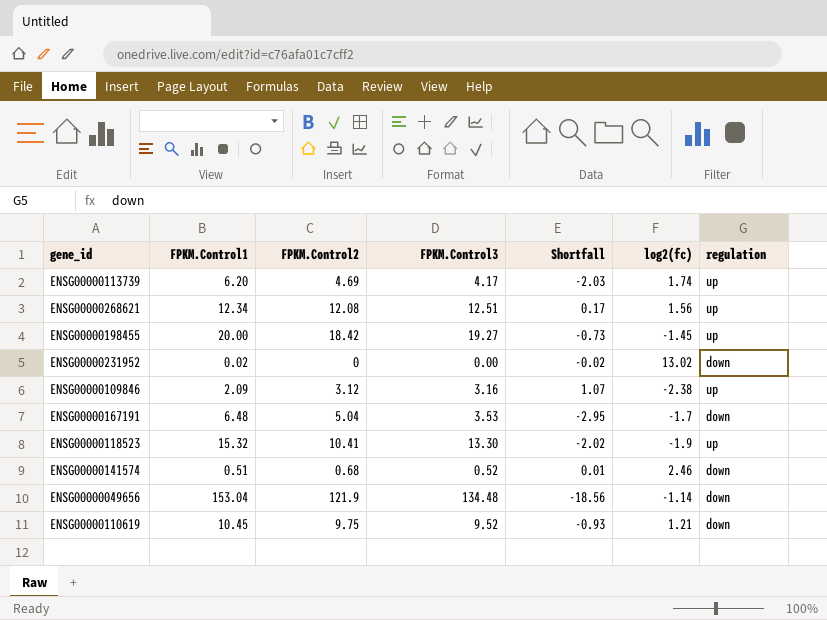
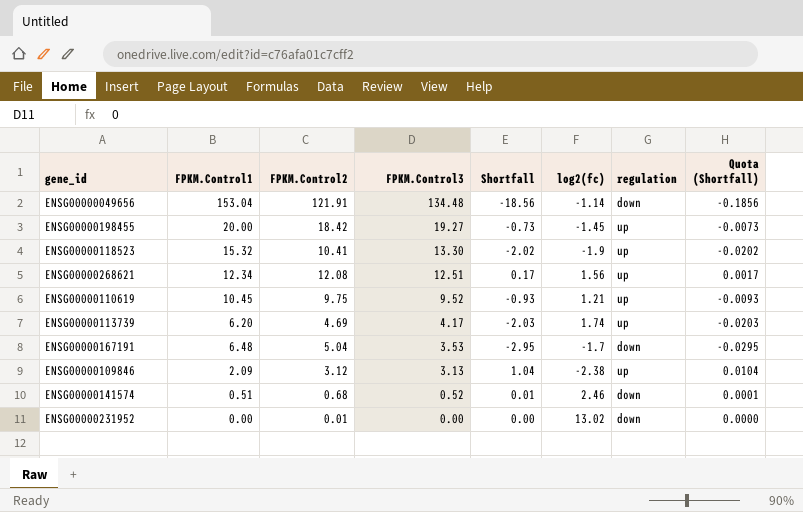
row order: none -> FPKM.Control3 descending
column Quota (Shortfall) | formula: none -> [Shortfall] * 0.01
ENSG00000049656 | FPKM.Control2: 121.9 -> 121.91
ENSG00000110619 | regulation: down -> up
ENSG00000109846 | FPKM.Control3: 3.16 -> 3.13
ENSG00000109846 | Shortfall: 1.07 -> 1.04
ENSG00000231952 | FPKM.Control1: 0.02 -> 0.00
ENSG00000231952 | FPKM.Control2: 0 -> 0.01
ENSG00000231952 | Shortfall: -0.02 -> 0.00

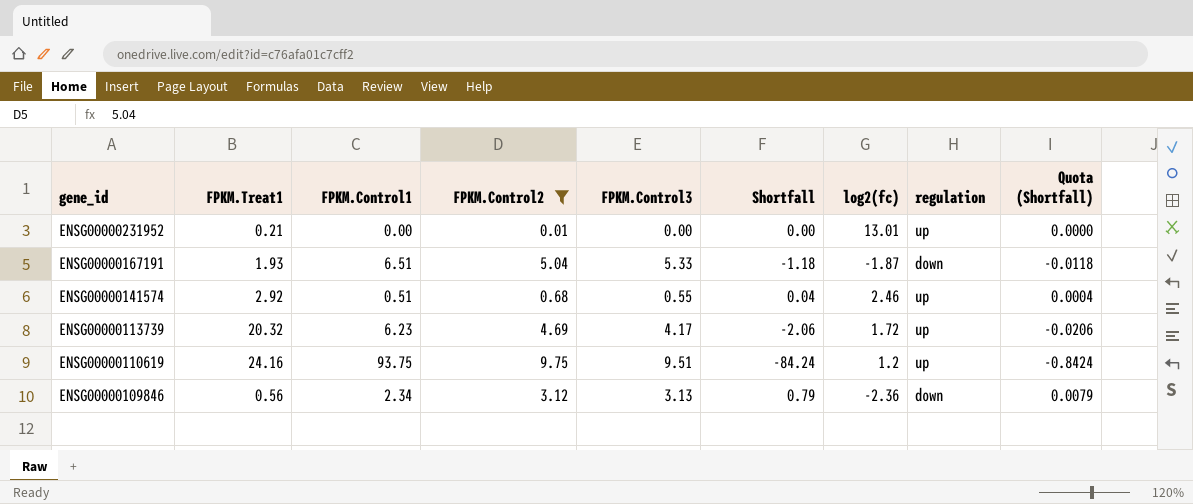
filter: none -> FPKM.Control2 <= 9.75
row order: FPKM.Control3 descending -> gene_id descending
column FPKM.Treat1 | position: none -> 2
ENSG00000231952 | log2(fc): 13.02 -> 13.01
ENSG00000231952 | regulation: down -> up
ENSG00000167191 | FPKM.Control1: 6.48 -> 6.51
ENSG00000167191 | FPKM.Control3: 3.53 -> 5.33
ENSG00000167191 | Shortfall: -2.95 -> -1.18
ENSG00000167191 | log2(fc): -1.7 -> -1.87
ENSG00000167191 | Quota (Shortfall): -0.0295 -> -0.0118
ENSG00000141574 | FPKM.Control3: 0.52 -> 0.55
ENSG00000141574 | Shortfall: 0.01 -> 0.04
ENSG00000141574 | regulation: down -> up
ENSG00000141574 | Quota (Shortfall): 0.0001 -> 0.0004
ENSG00000113739 | FPKM.Control1: 6.20 -> 6.23
ENSG00000113739 | Shortfall: -2.03 -> -2.06
ENSG00000113739 | log2(fc): 1.74 -> 1.72
ENSG00000113739 | Quota (Shortfall): -0.0203 -> -0.0206
ENSG00000110619 | FPKM.Control1: 10.45 -> 93.75
ENSG00000110619 | FPKM.Control3: 9.52 -> 9.51
ENSG00000110619 | Shortfall: -0.93 -> -84.24
ENSG00000110619 | log2(fc): 1.21 -> 1.2
ENSG00000110619 | Quota (Shortfall): -0.0093 -> -0.8424
ENSG00000109846 | FPKM.Control1: 2.09 -> 2.34
ENSG00000109846 | Shortfall: 1.04 -> 0.79
ENSG00000109846 | log2(fc): -2.38 -> -2.36
ENSG00000109846 | regulation: up -> down
ENSG00000109846 | Quota (Shortfall): 0.0104 -> 0.0079

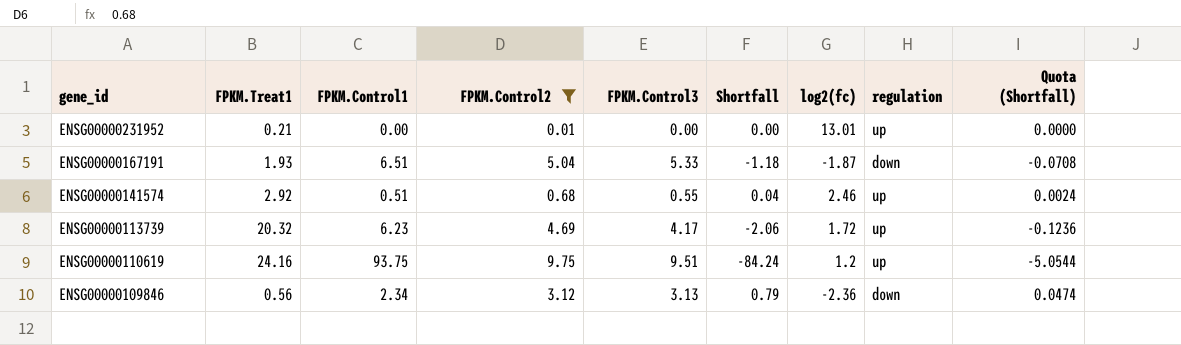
column Quota (Shortfall) | formula: [Shortfall] * 0.01 -> [Shortfall] * 0.06

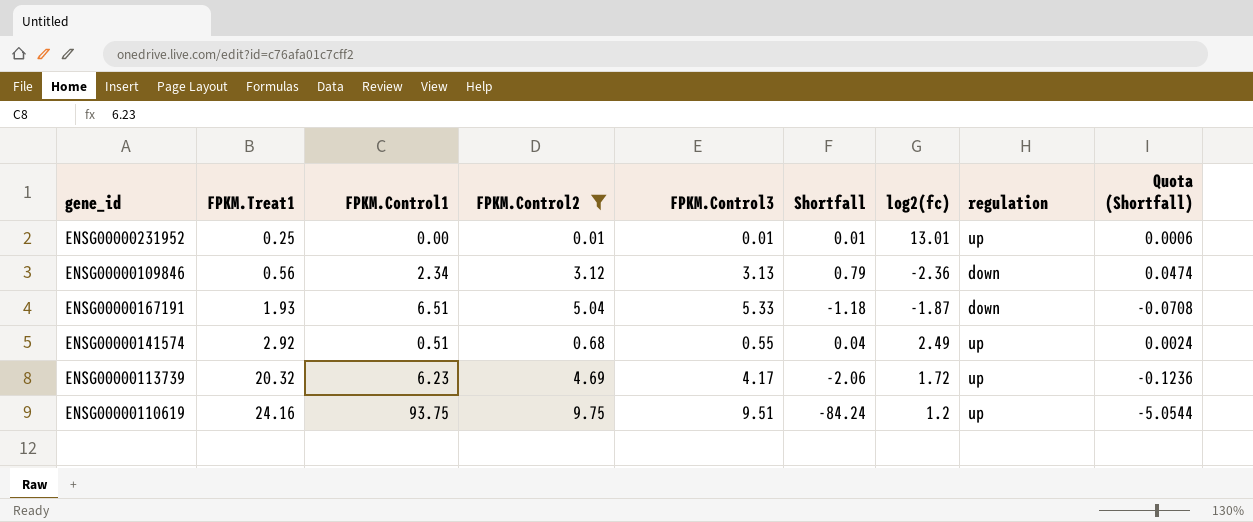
row order: gene_id descending -> FPKM.Treat1 ascending
ENSG00000231952 | FPKM.Treat1: 0.21 -> 0.25
ENSG00000231952 | FPKM.Control3: 0.00 -> 0.01
ENSG00000231952 | Shortfall: 0.00 -> 0.01
ENSG00000231952 | Quota (Shortfall): 0.0000 -> 0.0006
ENSG00000141574 | log2(fc): 2.46 -> 2.49

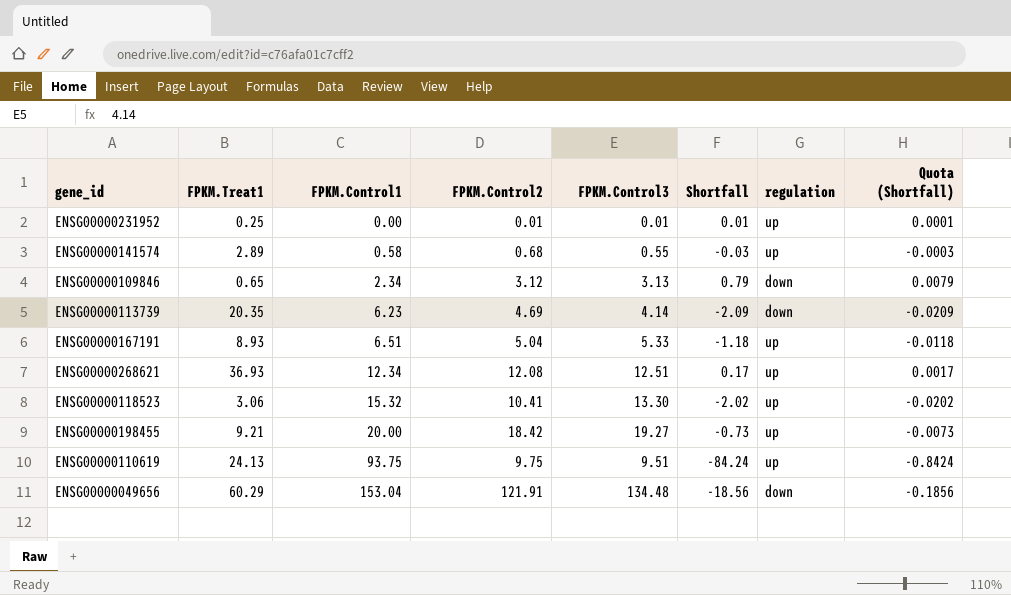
filter: FPKM.Control2 <= 9.75 -> none
row order: FPKM.Treat1 ascending -> FPKM.Control1 ascending
column log2(fc) | position: 7 -> none
column Quota (Shortfall) | formula: [Shortfall] * 0.06 -> [Shortfall] * 0.01
ENSG00000141574 | FPKM.Treat1: 2.92 -> 2.89
ENSG00000141574 | FPKM.Control1: 0.51 -> 0.58
ENSG00000141574 | Shortfall: 0.04 -> -0.03
ENSG00000109846 | FPKM.Treat1: 0.56 -> 0.65
ENSG00000113739 | FPKM.Treat1: 20.32 -> 20.35
ENSG00000113739 | FPKM.Control3: 4.17 -> 4.14
ENSG00000113739 | Shortfall: -2.06 -> -2.09
ENSG00000113739 | regulation: up -> down
ENSG00000167191 | FPKM.Treat1: 1.93 -> 8.93
ENSG00000167191 | regulation: down -> up
ENSG00000110619 | FPKM.Treat1: 24.16 -> 24.13

